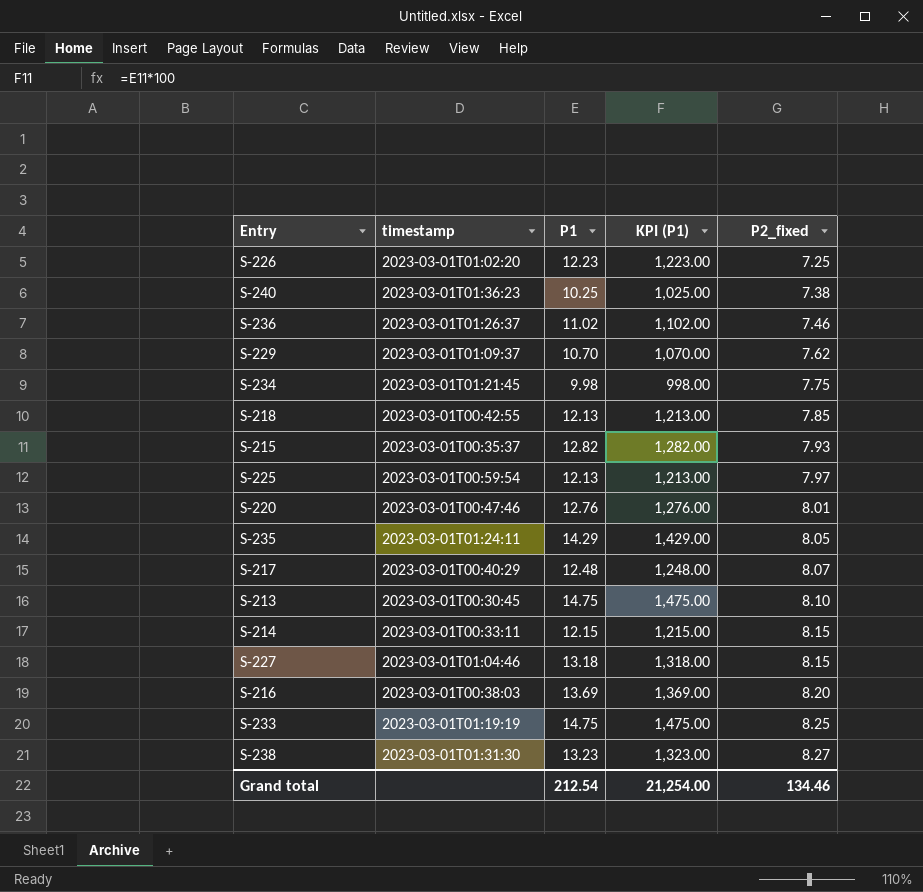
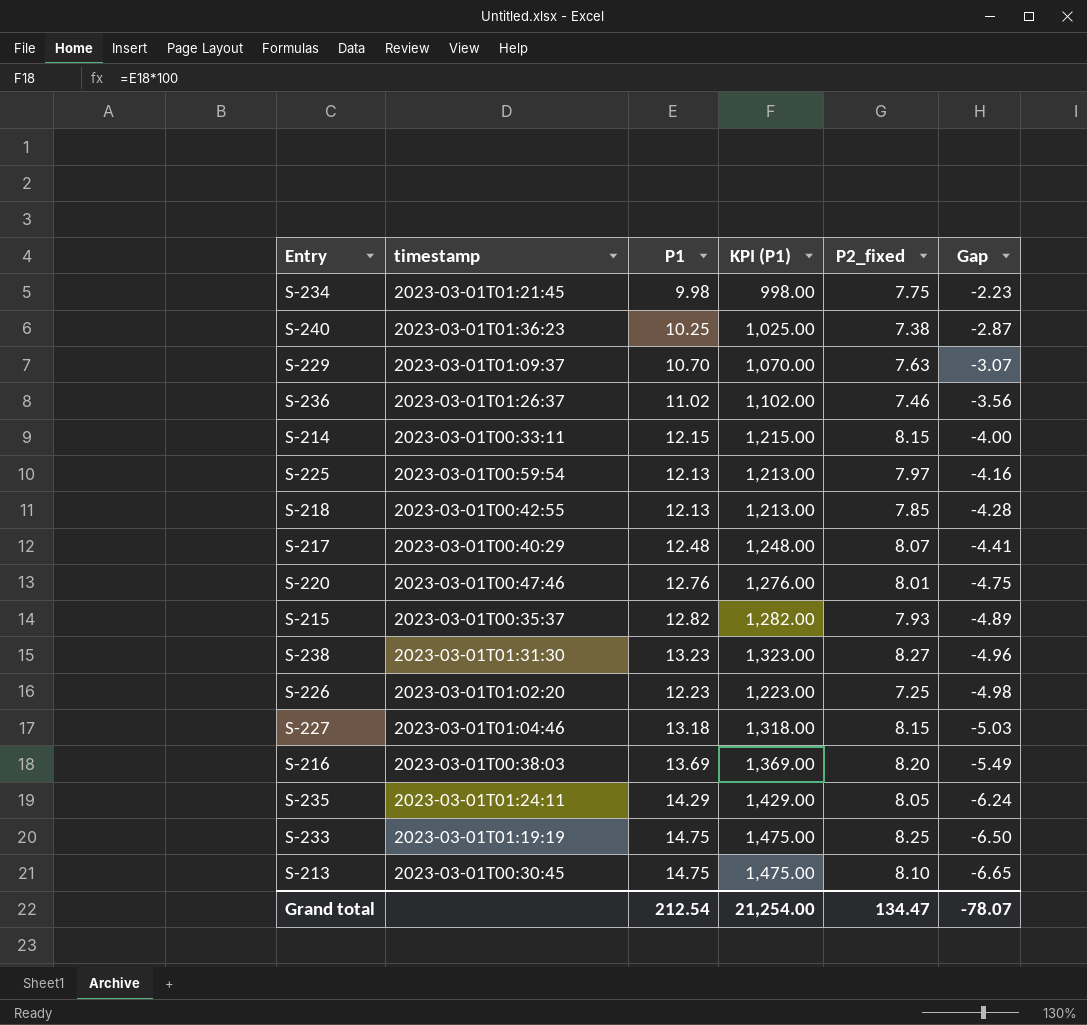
row order: P2_fixed ascending -> Gap descending
column Gap | formula: none -> [P2_fixed] - [P1]
S-229 | P2_fixed: 7.62 -> 7.63
Grand total | P2_fixed: 134.46 -> 134.47

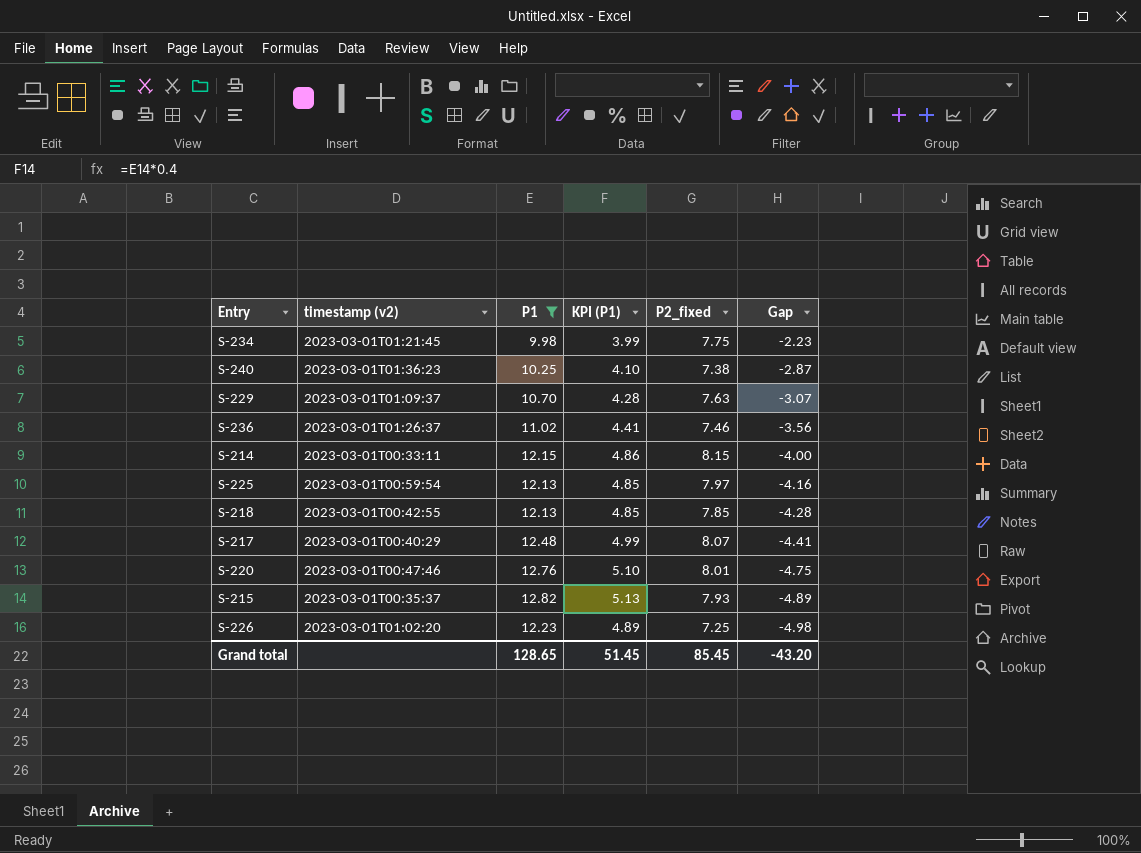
filter: none -> P1 <= 12.82
column name: timestamp -> timestamp (v2)
column KPI (P1) | formula: [P1] * 100 -> [P1] * 0.4
Grand total | P1: 212.54 -> 128.65
Grand total | KPI (P1): 21,254.00 -> 51.45
Grand total | P2_fixed: 134.47 -> 85.45
Grand total | Gap: -78.07 -> -43.20

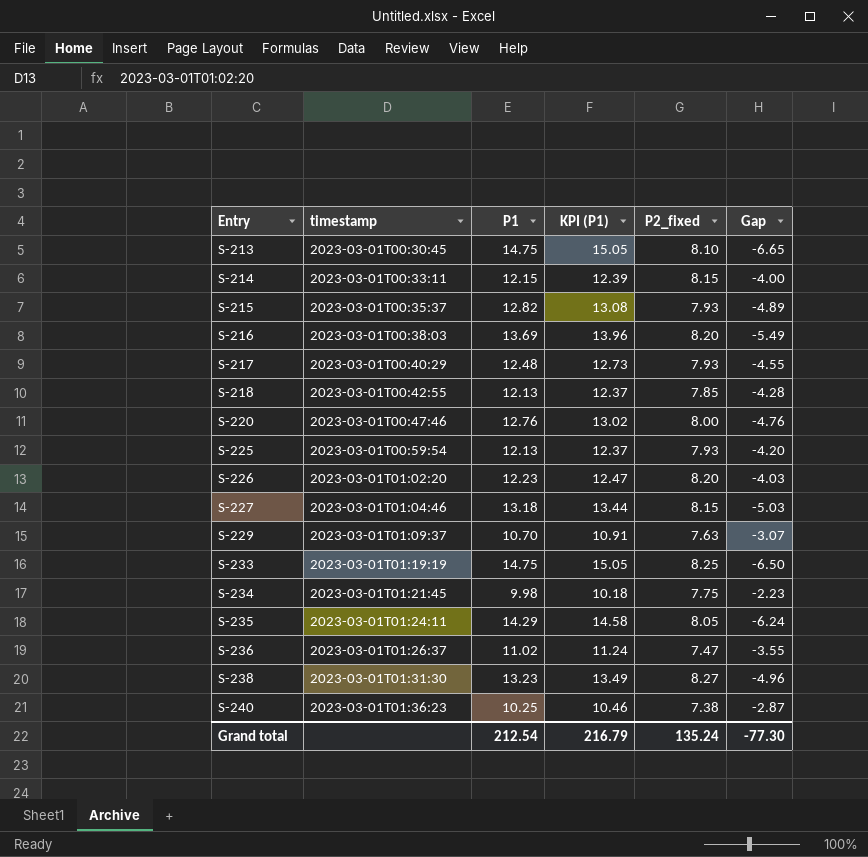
filter: P1 <= 12.82 -> none
row order: Gap descending -> Entry ascending
column name: timestamp (v2) -> timestamp
column KPI (P1) | formula: [P1] * 0.4 -> [P1] * 1.02
S-217 | P2_fixed: 8.07 -> 7.93
S-217 | Gap: -4.41 -> -4.55
S-220 | P2_fixed: 8.01 -> 8.00
S-220 | Gap: -4.75 -> -4.76
S-225 | P2_fixed: 7.97 -> 7.93
S-225 | Gap: -4.16 -> -4.20
S-226 | P2_fixed: 7.25 -> 8.20
S-226 | Gap: -4.98 -> -4.03
S-236 | P2_fixed: 7.46 -> 7.47
S-236 | Gap: -3.56 -> -3.55
Grand total | P1: 128.65 -> 212.54
Grand total | KPI (P1): 51.45 -> 216.79
Grand total | P2_fixed: 85.45 -> 135.24
Grand total | Gap: -43.20 -> -77.30

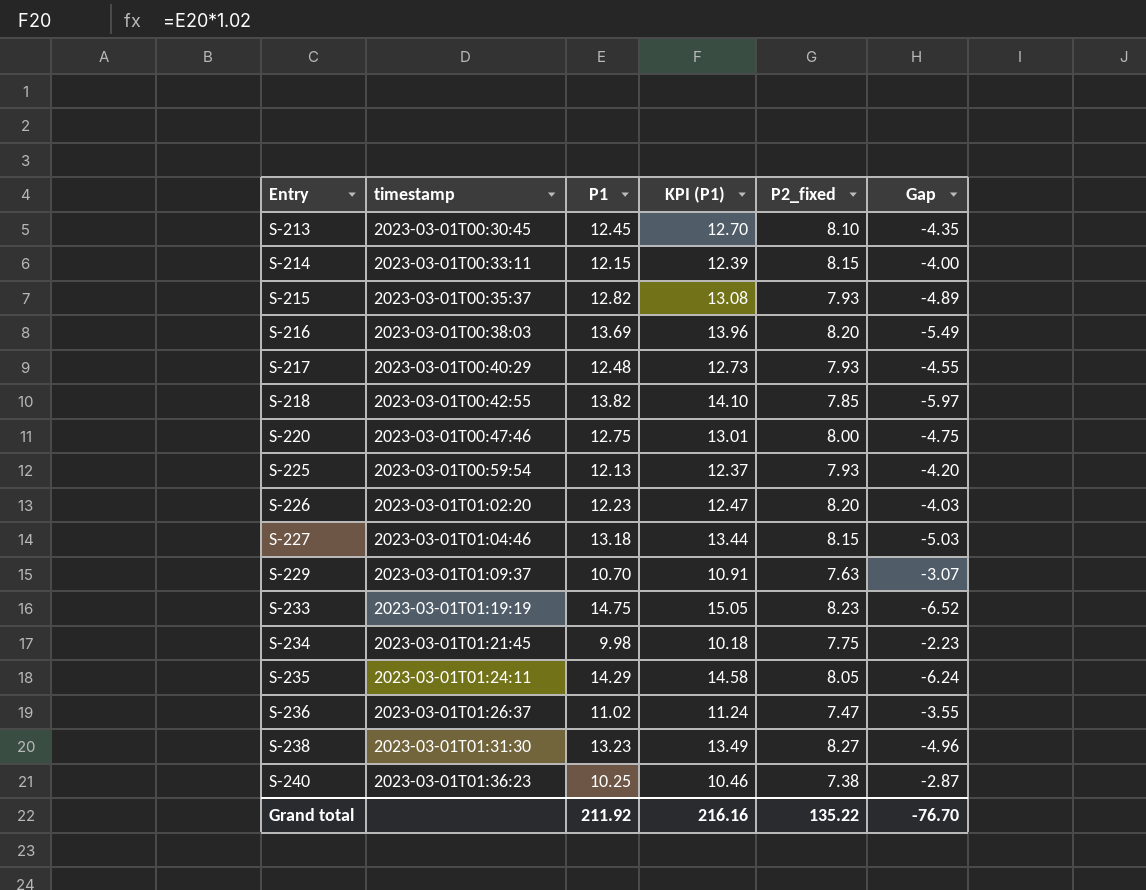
S-213 | P1: 14.75 -> 12.45
S-213 | KPI (P1): 15.05 -> 12.70
S-213 | Gap: -6.65 -> -4.35
S-218 | P1: 12.13 -> 13.82
S-218 | KPI (P1): 12.37 -> 14.10
S-218 | Gap: -4.28 -> -5.97
S-220 | P1: 12.76 -> 12.75
S-220 | KPI (P1): 13.02 -> 13.01
S-220 | Gap: -4.76 -> -4.75
S-233 | P2_fixed: 8.25 -> 8.23
S-233 | Gap: -6.50 -> -6.52
Grand total | P1: 212.54 -> 211.92
Grand total | KPI (P1): 216.79 -> 216.16
Grand total | P2_fixed: 135.24 -> 135.22
Grand total | Gap: -77.30 -> -76.70

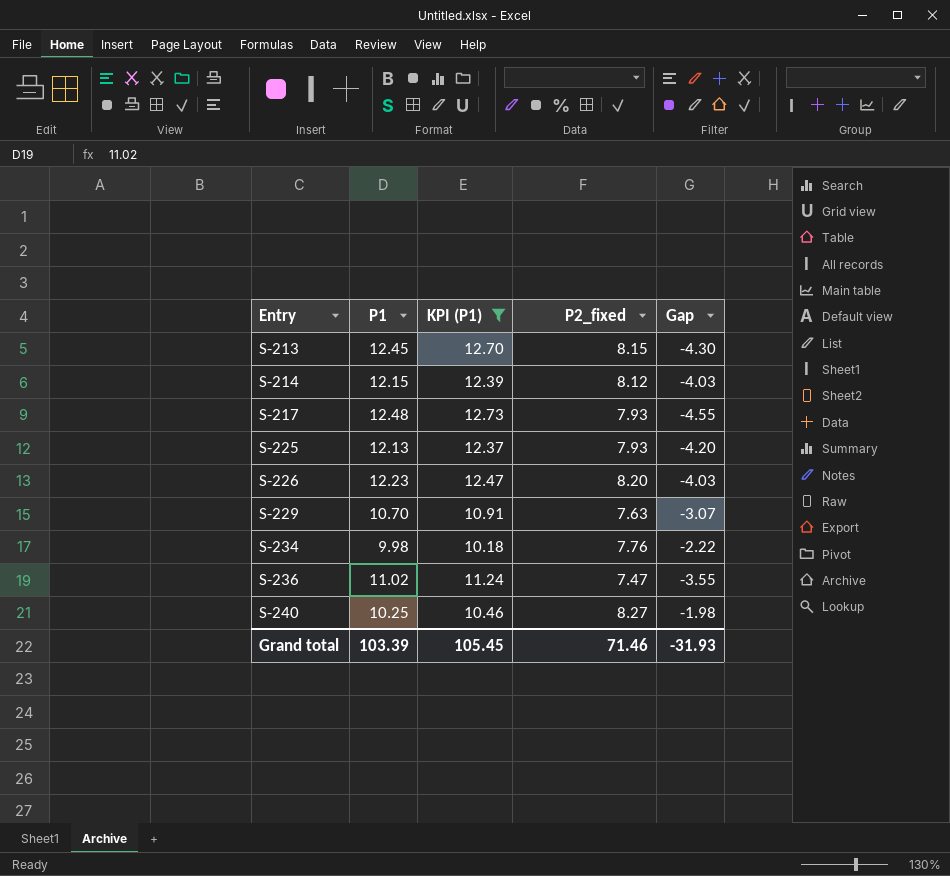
filter: none -> KPI (P1) <= 12.73
column timestamp | position: 2 -> none
S-213 | P2_fixed: 8.10 -> 8.15
S-213 | Gap: -4.35 -> -4.30
S-214 | P2_fixed: 8.15 -> 8.12
S-214 | Gap: -4.00 -> -4.03
S-234 | P2_fixed: 7.75 -> 7.76
S-234 | Gap: -2.23 -> -2.22
S-240 | P2_fixed: 7.38 -> 8.27
S-240 | Gap: -2.87 -> -1.98
Grand total | P1: 211.92 -> 103.39
Grand total | KPI (P1): 216.16 -> 105.45
Grand total | P2_fixed: 135.22 -> 71.46
Grand total | Gap: -76.70 -> -31.93

